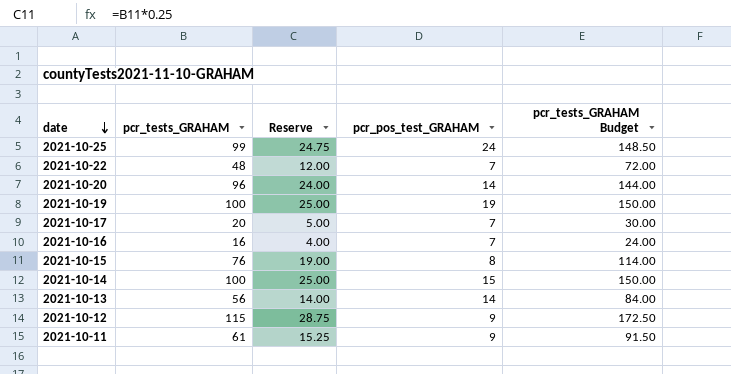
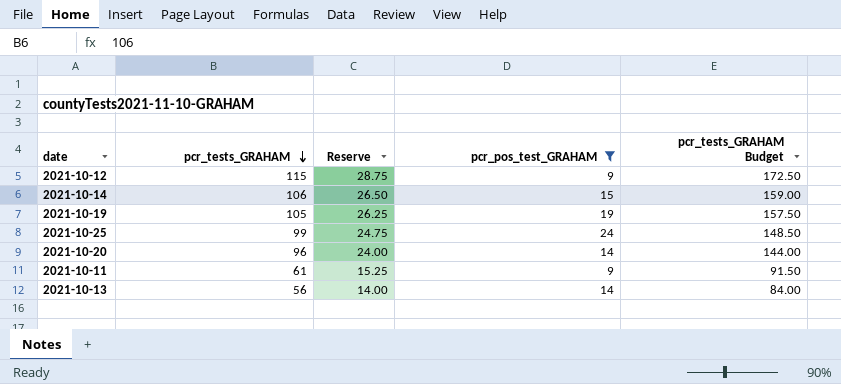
filter: none -> pcr_pos_test_GRAHAM >= 9
row order: date descending -> pcr_tests_GRAHAM descending
2021-10-14 | pcr_tests_GRAHAM: 100 -> 106
2021-10-14 | Reserve: 25.00 -> 26.50
2021-10-14 | pcr_tests_GRAHAM Budget: 150.00 -> 159.00
2021-10-19 | pcr_tests_GRAHAM: 100 -> 105
2021-10-19 | Reserve: 25.00 -> 26.25
2021-10-19 | pcr_tests_GRAHAM Budget: 150.00 -> 157.50

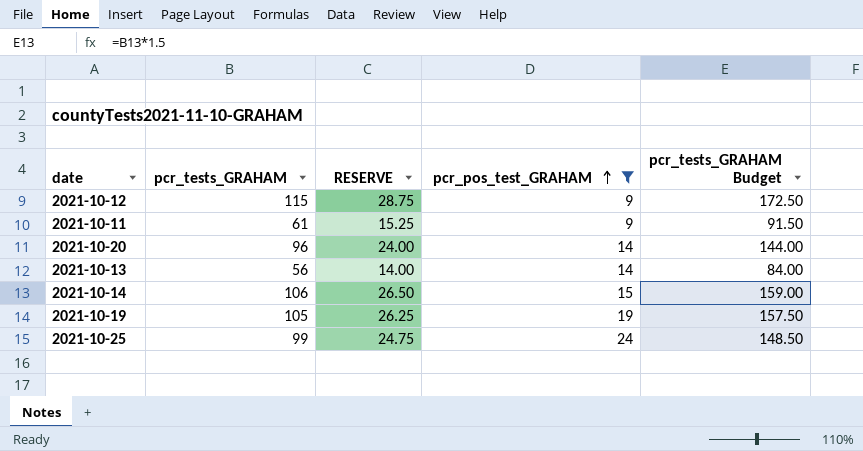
row order: pcr_tests_GRAHAM descending -> pcr_pos_test_GRAHAM ascending
column name: Reserve -> RESERVE

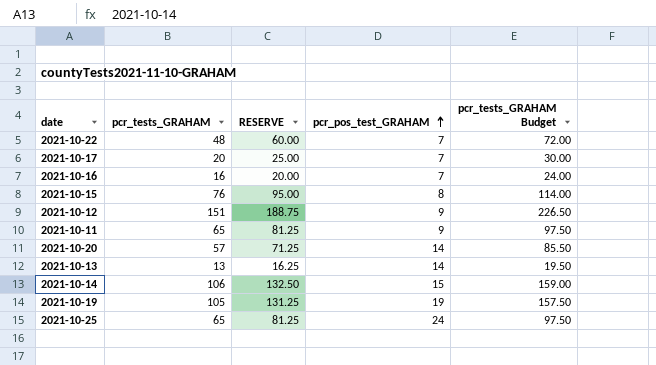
filter: pcr_pos_test_GRAHAM >= 9 -> none
column RESERVE | formula: [pcr_tests_GRAHAM] * 0.25 -> [pcr_tests_GRAHAM] * 1.25
2021-10-12 | pcr_tests_GRAHAM: 115 -> 151
2021-10-12 | pcr_tests_GRAHAM Budget: 172.50 -> 226.50
2021-10-11 | pcr_tests_GRAHAM: 61 -> 65
2021-10-11 | pcr_tests_GRAHAM Budget: 91.50 -> 97.50
2021-10-20 | pcr_tests_GRAHAM: 96 -> 57
2021-10-20 | pcr_tests_GRAHAM Budget: 144.00 -> 85.50
2021-10-13 | pcr_tests_GRAHAM: 56 -> 13
2021-10-13 | pcr_tests_GRAHAM Budget: 84.00 -> 19.50
2021-10-25 | pcr_tests_GRAHAM: 99 -> 65
2021-10-25 | pcr_tests_GRAHAM Budget: 148.50 -> 97.50

